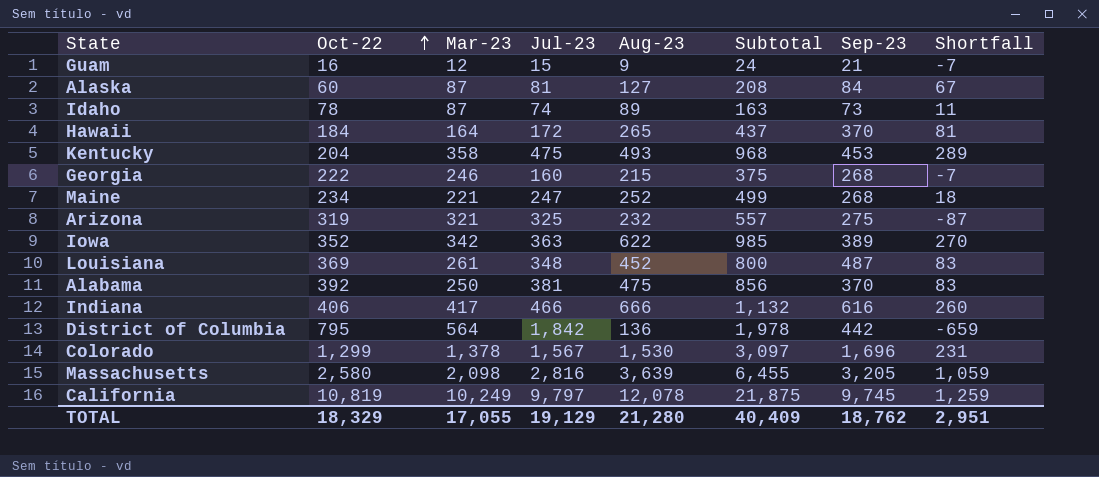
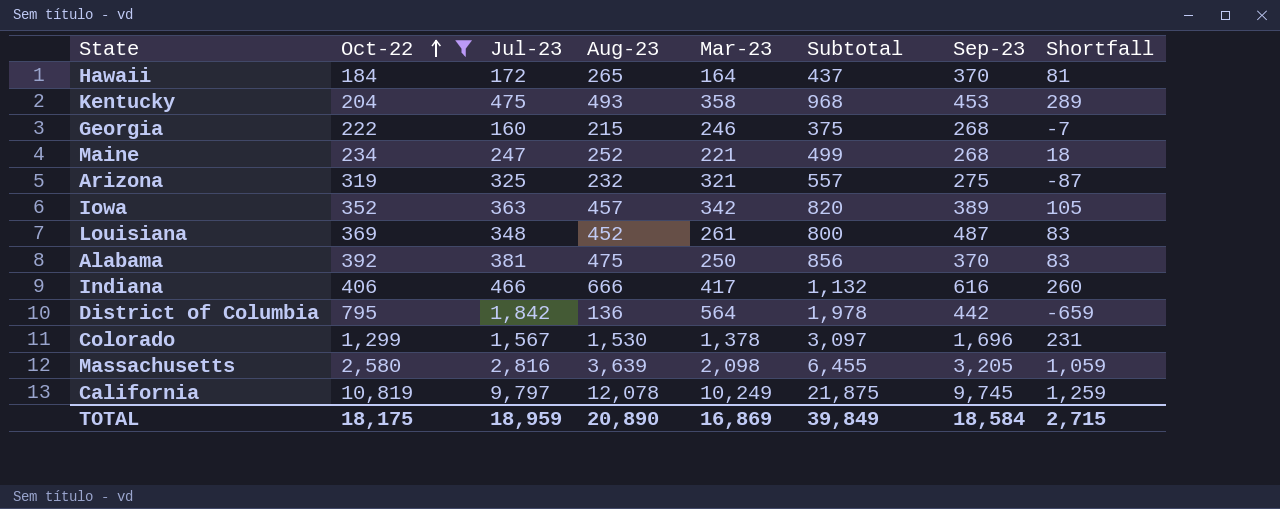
filter: none -> Oct-22 >= 184
column Mar-23 | position: 3 -> 5
Iowa | Aug-23: 622 -> 457
Iowa | Subtotal: 985 -> 820
Iowa | Shortfall: 270 -> 105
TOTAL | Oct-22: 18,329 -> 18,175
TOTAL | Jul-23: 19,129 -> 18,959
TOTAL | Aug-23: 21,280 -> 20,890
TOTAL | Mar-23: 17,055 -> 16,869
TOTAL | Subtotal: 40,409 -> 39,849
TOTAL | Sep-23: 18,762 -> 18,584
TOTAL | Shortfall: 2,951 -> 2,715

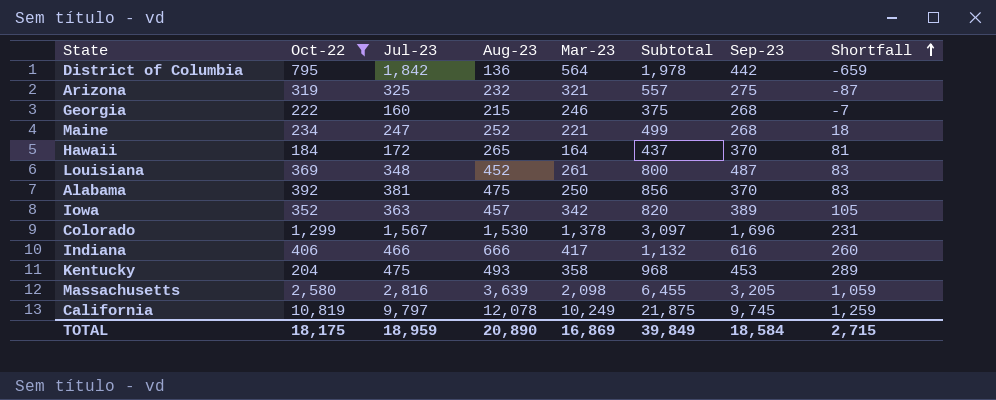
row order: Oct-22 ascending -> Shortfall ascending

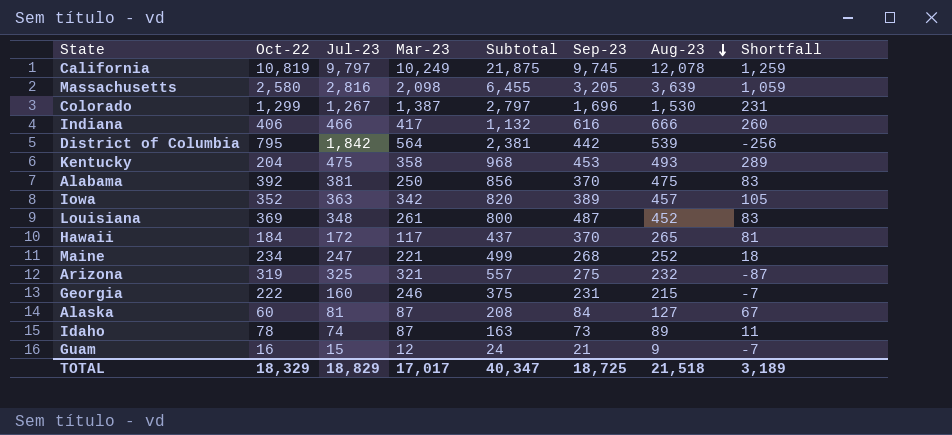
filter: Oct-22 >= 184 -> none
row order: Shortfall ascending -> Aug-23 descending
column Aug-23 | position: 4 -> 7
Colorado | Jul-23: 1,567 -> 1,267
Colorado | Mar-23: 1,378 -> 1,387
Colorado | Subtotal: 3,097 -> 2,797
District of Columbia | Subtotal: 1,978 -> 2,381
District of Columbia | Aug-23: 136 -> 539
District of Columbia | Shortfall: -659 -> -256
Hawaii | Mar-23: 164 -> 117
Georgia | Sep-23: 268 -> 231
TOTAL | Oct-22: 18,175 -> 18,329
TOTAL | Jul-23: 18,959 -> 18,829
TOTAL | Mar-23: 16,869 -> 17,017
TOTAL | Subtotal: 39,849 -> 40,347
TOTAL | Sep-23: 18,584 -> 18,725
TOTAL | Aug-23: 20,890 -> 21,518
TOTAL | Shortfall: 2,715 -> 3,189

